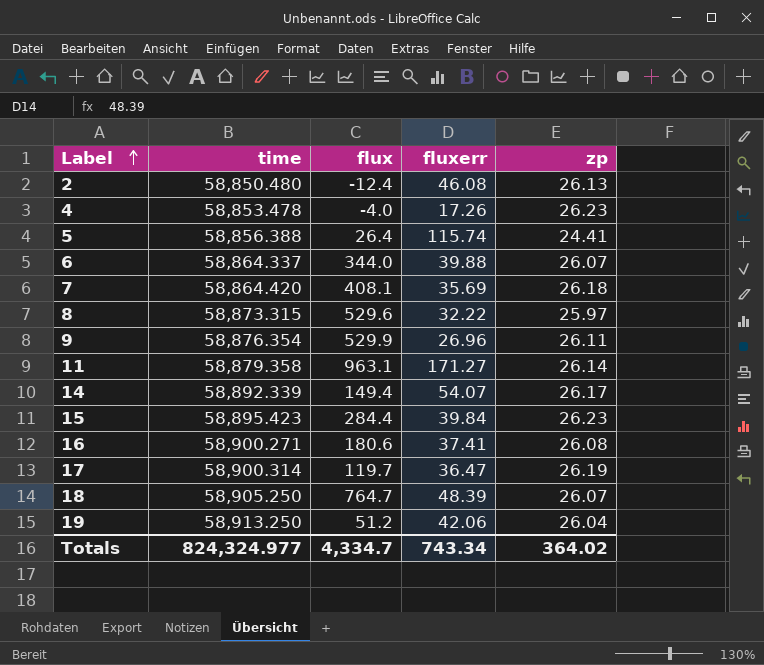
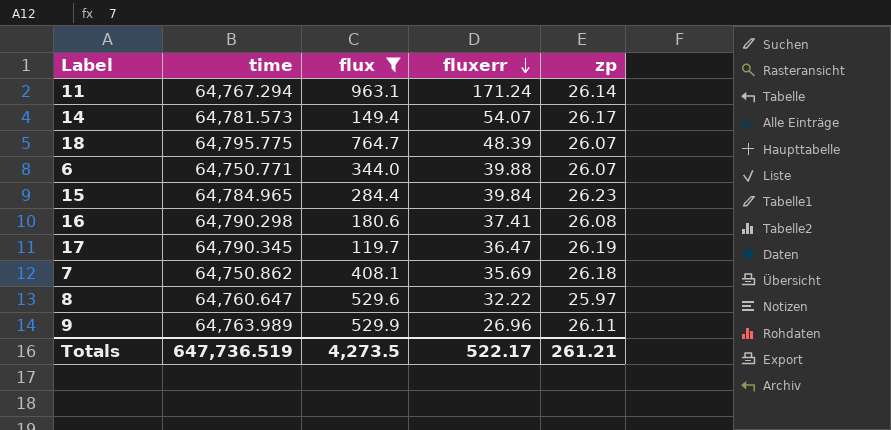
filter: none -> flux >= 119.7
row order: Label ascending -> fluxerr descending
11 | time: 58,879.358 -> 64,767.294
11 | fluxerr: 171.27 -> 171.24
14 | time: 58,892.339 -> 64,781.573
18 | time: 58,905.250 -> 64,795.775
6 | time: 58,864.337 -> 64,750.771
15 | time: 58,895.423 -> 64,784.965
16 | time: 58,900.271 -> 64,790.298
17 | time: 58,900.314 -> 64,790.345
7 | time: 58,864.420 -> 64,750.862
8 | time: 58,873.315 -> 64,760.647
9 | time: 58,876.354 -> 64,763.989
Totals | time: 824,324.977 -> 647,736.519
Totals | flux: 4,334.7 -> 4,273.5
Totals | fluxerr: 743.34 -> 522.17
Totals | zp: 364.02 -> 261.21

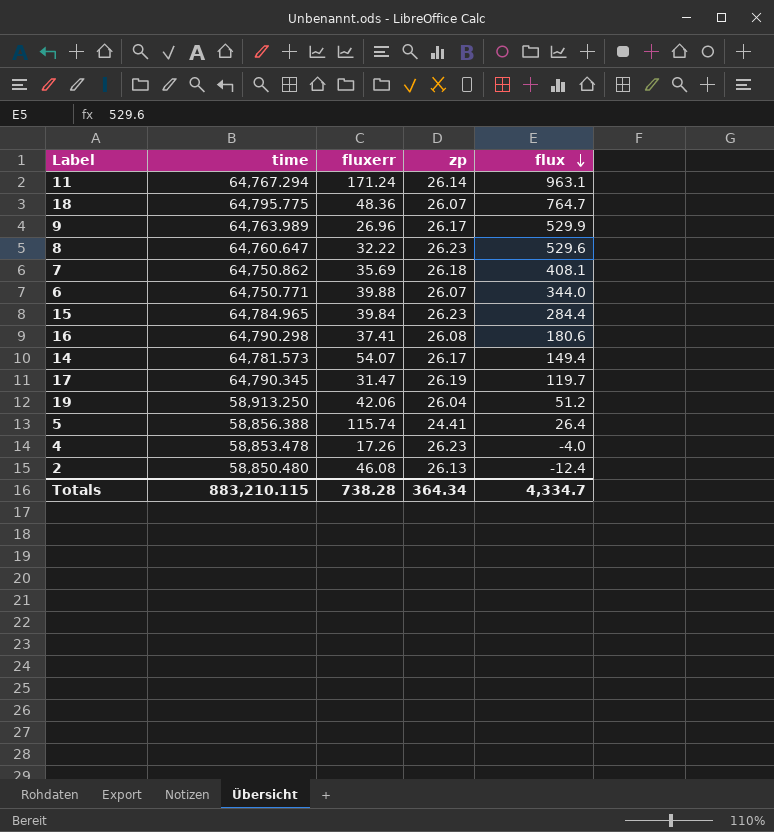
filter: flux >= 119.7 -> none
row order: fluxerr descending -> flux descending
column flux | position: 3 -> 5
18 | fluxerr: 48.39 -> 48.36
9 | zp: 26.11 -> 26.17
8 | zp: 25.97 -> 26.23
17 | fluxerr: 36.47 -> 31.47
Totals | time: 647,736.519 -> 883,210.115
Totals | fluxerr: 522.17 -> 738.28
Totals | zp: 261.21 -> 364.34
Totals | flux: 4,273.5 -> 4,334.7

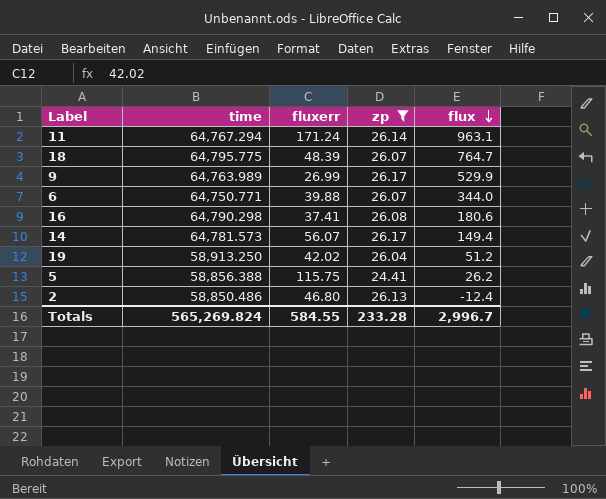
filter: none -> zp <= 26.17
18 | fluxerr: 48.36 -> 48.39
9 | fluxerr: 26.96 -> 26.99
14 | fluxerr: 54.07 -> 56.07
19 | fluxerr: 42.06 -> 42.02
5 | fluxerr: 115.74 -> 115.75
5 | flux: 26.4 -> 26.2
2 | time: 58,850.480 -> 58,850.486
2 | fluxerr: 46.08 -> 46.80
Totals | time: 883,210.115 -> 565,269.824
Totals | fluxerr: 738.28 -> 584.55
Totals | zp: 364.34 -> 233.28
Totals | flux: 4,334.7 -> 2,996.7

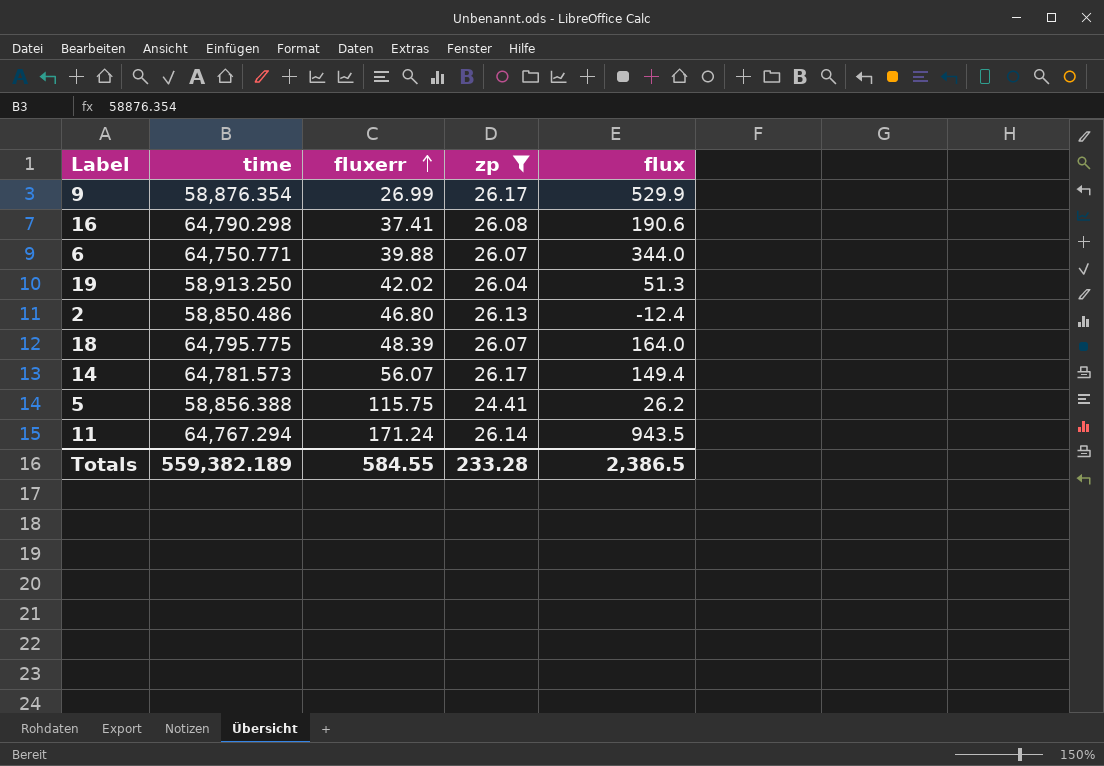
row order: flux descending -> fluxerr ascending
9 | time: 64,763.989 -> 58,876.354
16 | flux: 180.6 -> 190.6
19 | flux: 51.2 -> 51.3
18 | flux: 764.7 -> 164.0
11 | flux: 963.1 -> 943.5
Totals | time: 565,269.824 -> 559,382.189
Totals | flux: 2,996.7 -> 2,386.5

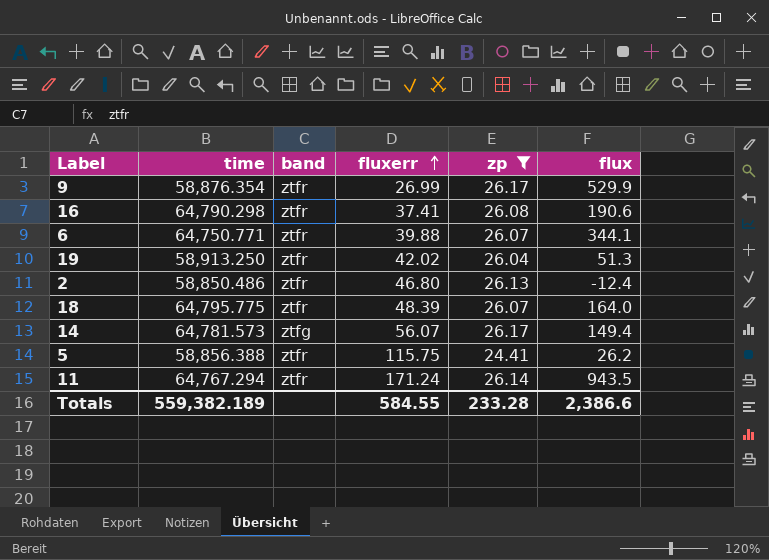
column band | position: none -> 3
6 | flux: 344.0 -> 344.1
Totals | flux: 2,386.5 -> 2,386.6

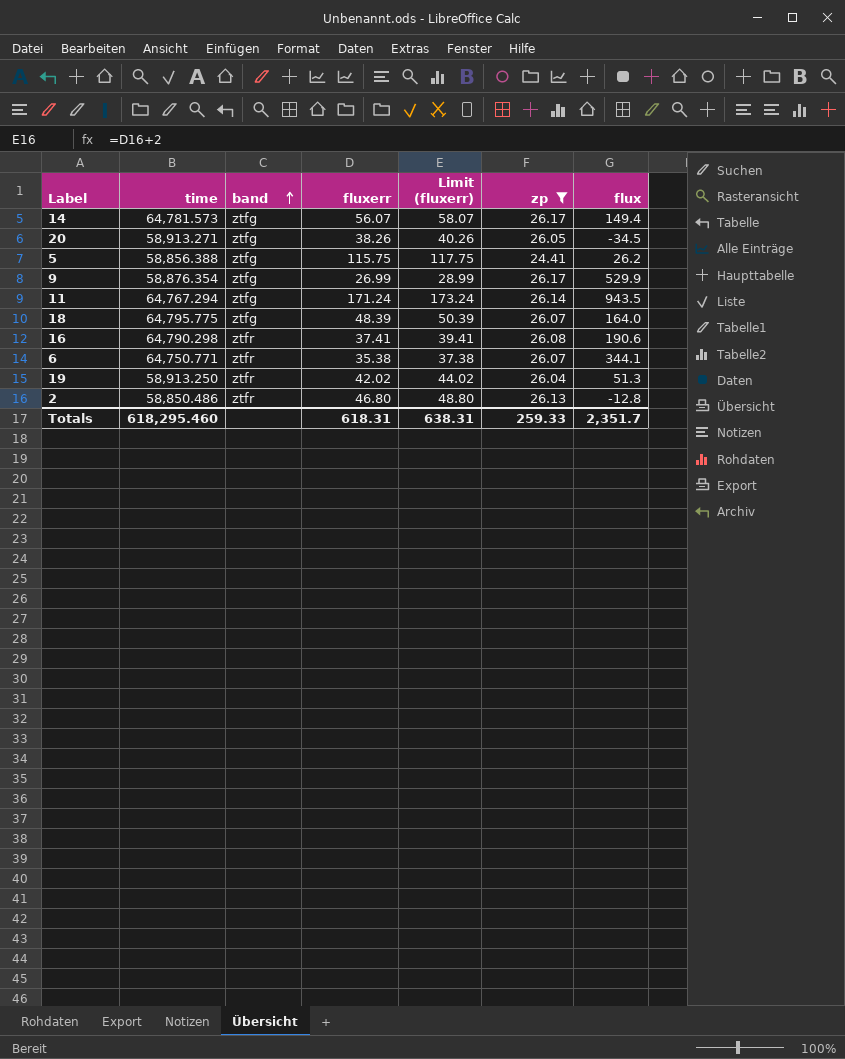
row order: fluxerr ascending -> band ascending
column Limit (fluxerr) | formula: none -> [fluxerr] + 2
row 20: none -> 58,913.271 | ztfg | 38.26 | 40.26 | 26.05 | -34.5
5 | band: ztfr -> ztfg
9 | band: ztfr -> ztfg
11 | band: ztfr -> ztfg
18 | band: ztfr -> ztfg
6 | fluxerr: 39.88 -> 35.38
2 | flux: -12.4 -> -12.8
Totals | time: 559,382.189 -> 618,295.460
Totals | fluxerr: 584.55 -> 618.31
Totals | zp: 233.28 -> 259.33
Totals | flux: 2,386.6 -> 2,351.7

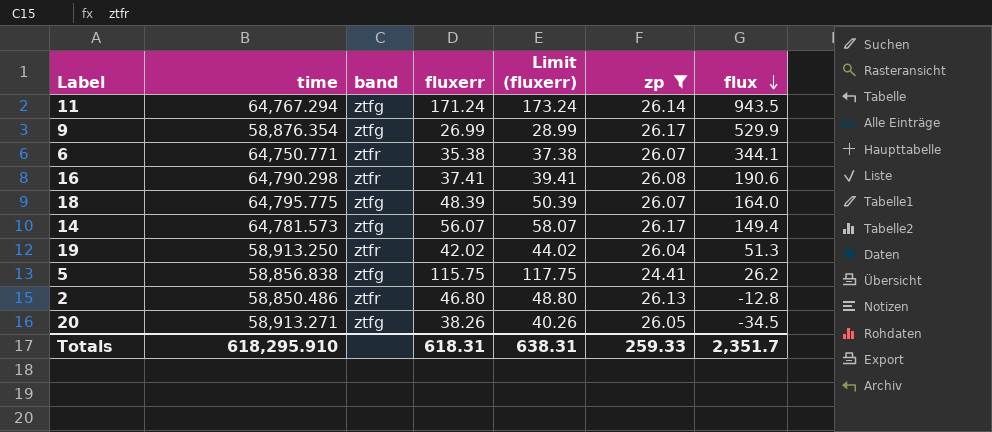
row order: band ascending -> flux descending
5 | time: 58,856.388 -> 58,856.838
Totals | time: 618,295.460 -> 618,295.910

